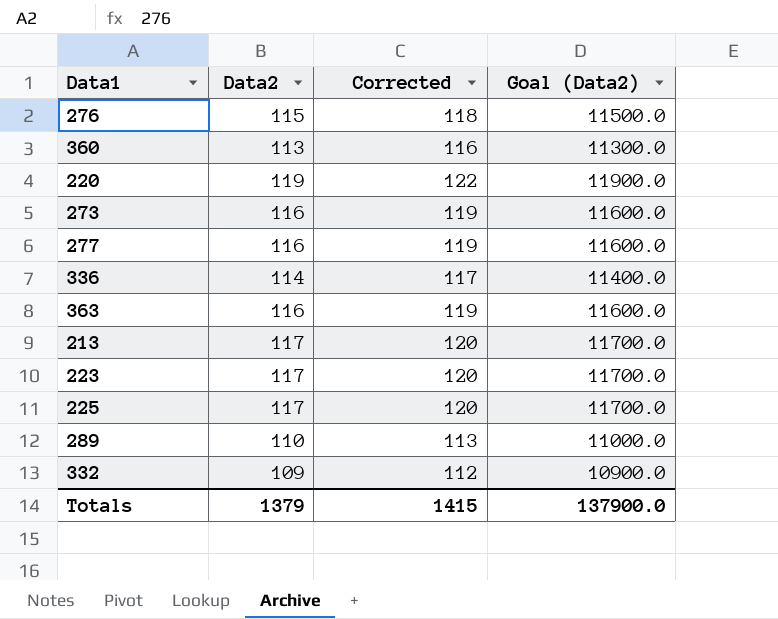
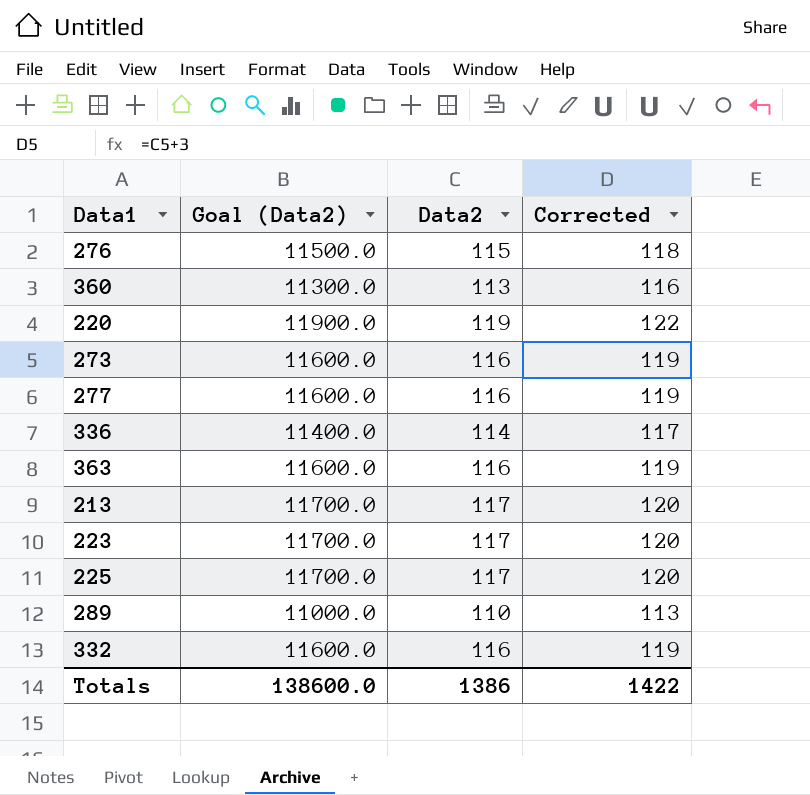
column Goal (Data2) | position: 4 -> 2
332 | Goal (Data2): 10900.0 -> 11600.0
332 | Data2: 109 -> 116
332 | Corrected: 112 -> 119
Totals | Goal (Data2): 137900.0 -> 138600.0
Totals | Data2: 1379 -> 1386
Totals | Corrected: 1415 -> 1422

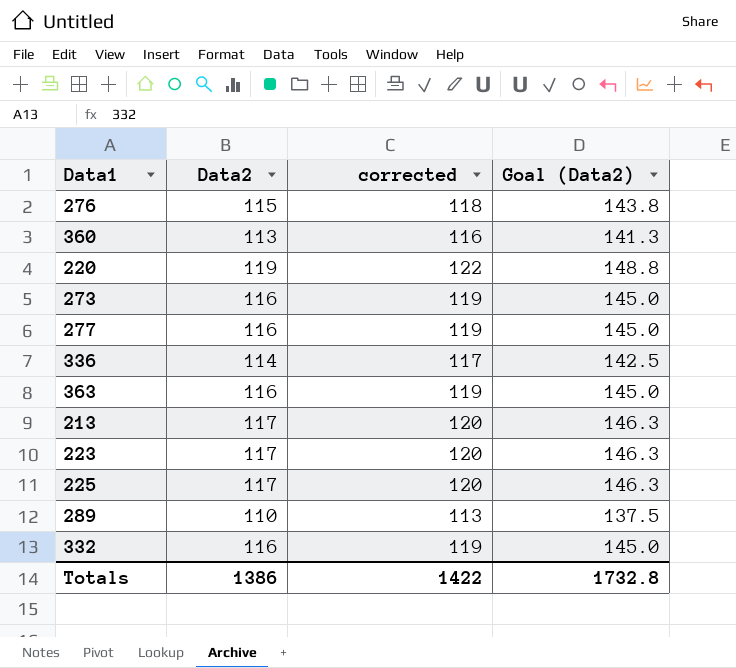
column name: Corrected -> corrected
column Goal (Data2) | formula: [Data2] * 100 -> [Data2] * 1.25
column Goal (Data2) | position: 2 -> 4
Totals | Goal (Data2): 138600.0 -> 1732.8

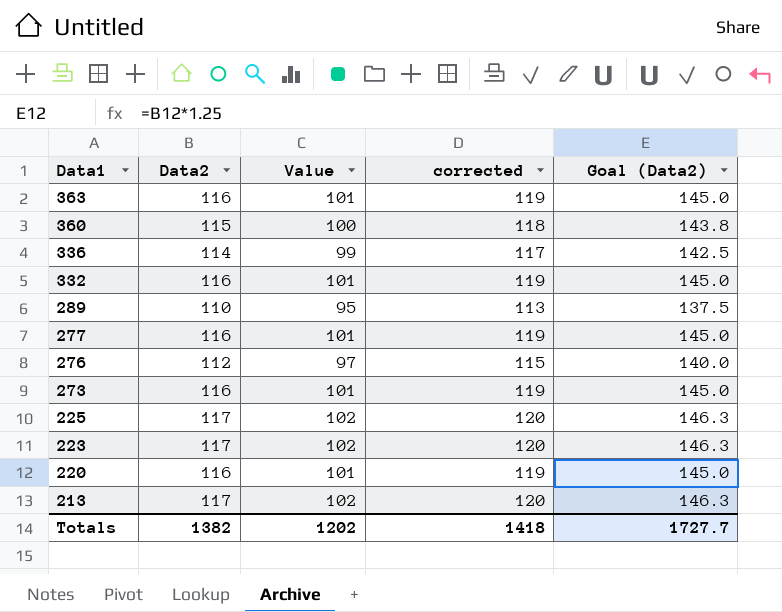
row order: none -> Data1 descending
column Value | formula: none -> [Data2] - 15
360 | Data2: 113 -> 115
360 | corrected: 116 -> 118
360 | Goal (Data2): 141.3 -> 143.8
276 | Data2: 115 -> 112
276 | corrected: 118 -> 115
276 | Goal (Data2): 143.8 -> 140.0
220 | Data2: 119 -> 116
220 | corrected: 122 -> 119
220 | Goal (Data2): 148.8 -> 145.0
Totals | Data2: 1386 -> 1382
Totals | corrected: 1422 -> 1418
Totals | Goal (Data2): 1732.8 -> 1727.7

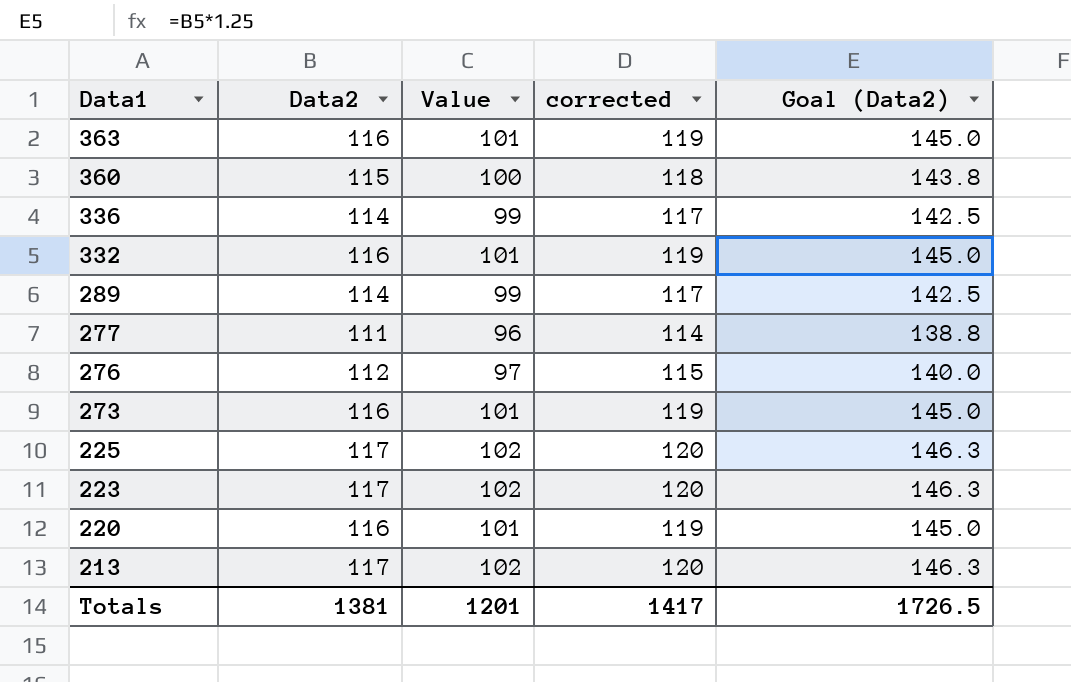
289 | Data2: 110 -> 114
289 | Value: 95 -> 99
289 | corrected: 113 -> 117
289 | Goal (Data2): 137.5 -> 142.5
277 | Data2: 116 -> 111
277 | Value: 101 -> 96
277 | corrected: 119 -> 114
277 | Goal (Data2): 145.0 -> 138.8
Totals | Data2: 1382 -> 1381
Totals | Value: 1202 -> 1201
Totals | corrected: 1418 -> 1417
Totals | Goal (Data2): 1727.7 -> 1726.5

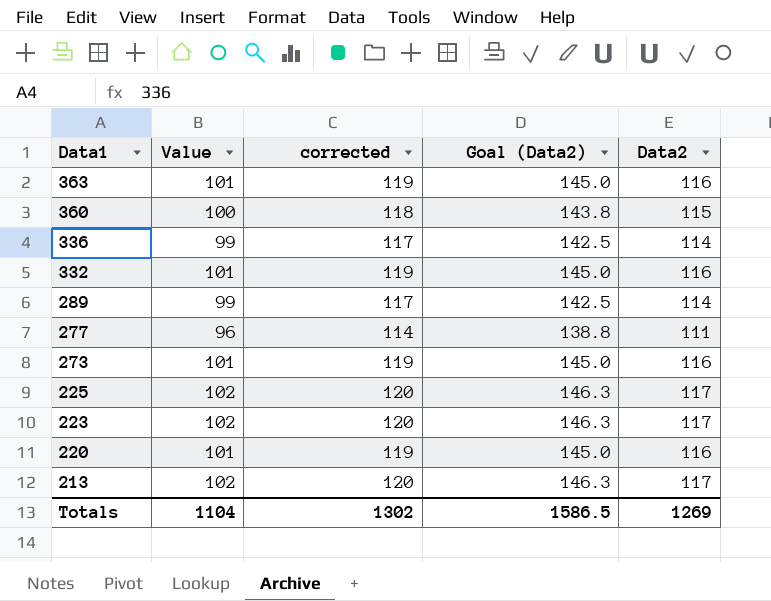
column Data2 | position: 2 -> 5
row 276: 112 | 97 | 115 | 140.0 -> none
Totals | Value: 1201 -> 1104
Totals | corrected: 1417 -> 1302
Totals | Goal (Data2): 1726.5 -> 1586.5
Totals | Data2: 1381 -> 1269

